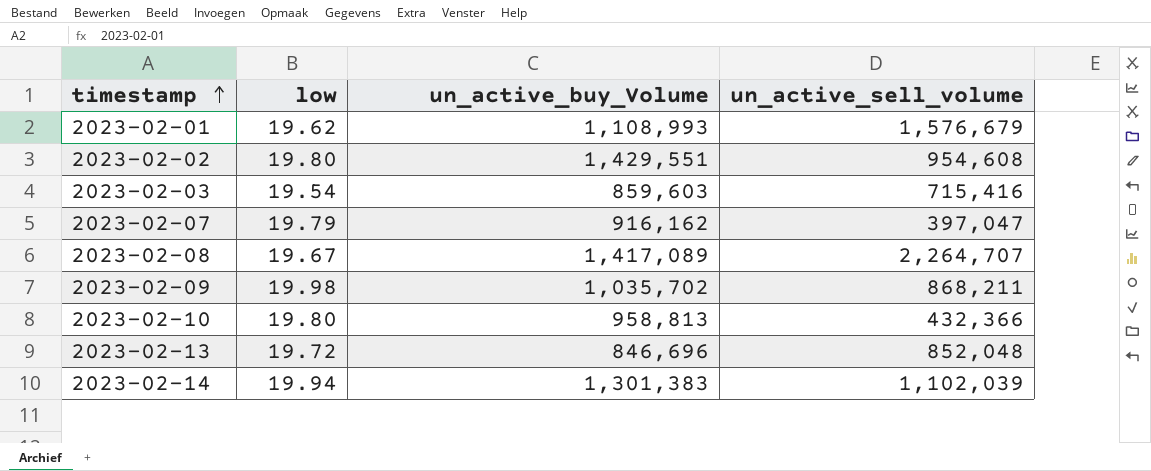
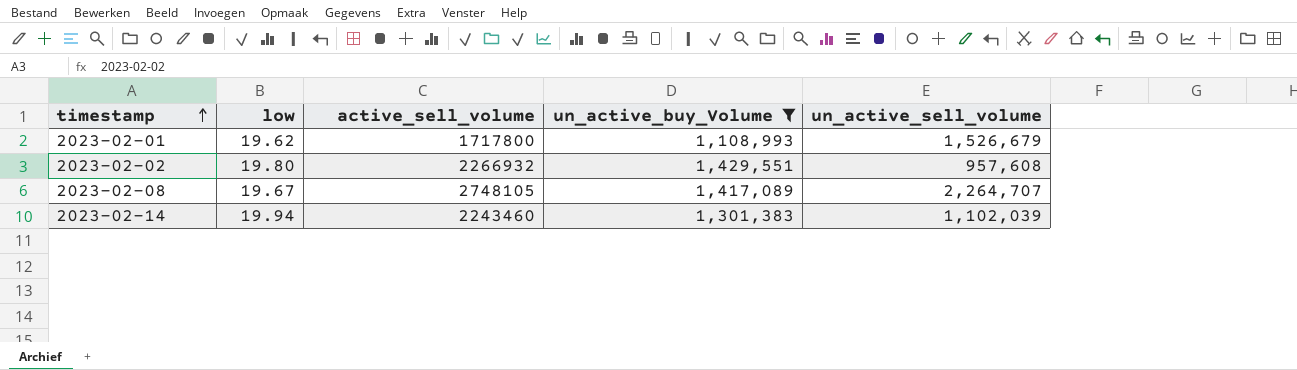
filter: none -> un_active_buy_Volume >= 1,108,993
column active_sell_volume | position: none -> 3
2023-02-01 | un_active_sell_volume: 1,576,679 -> 1,526,679
2023-02-02 | un_active_sell_volume: 954,608 -> 957,608

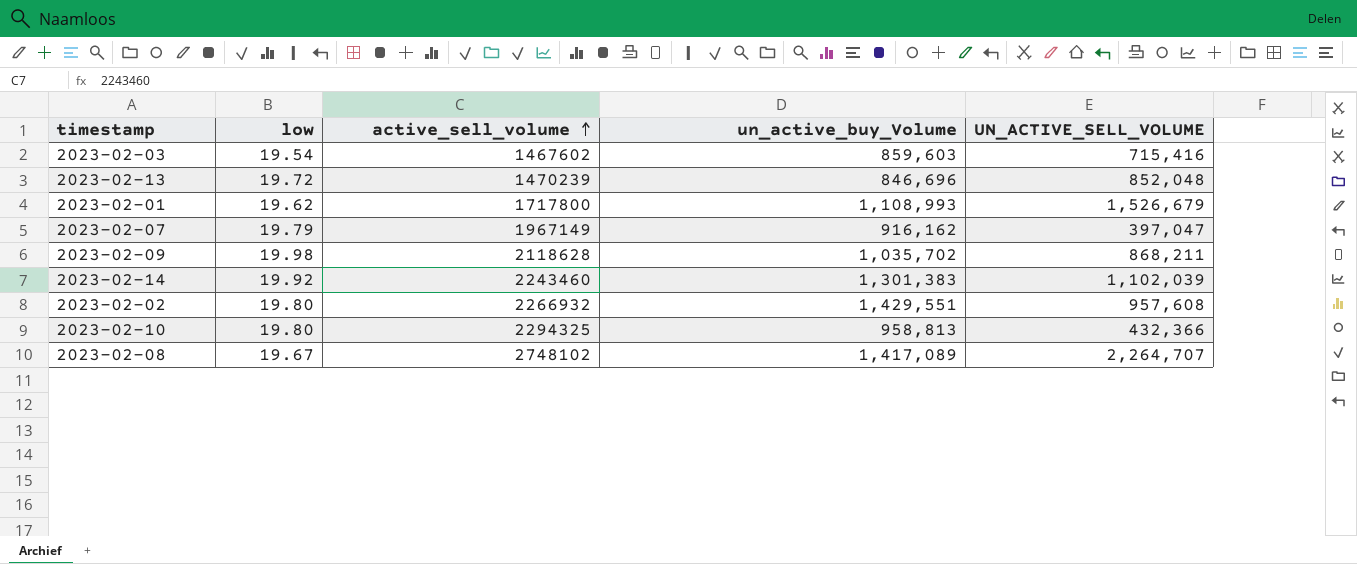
filter: un_active_buy_Volume >= 1,108,993 -> none
row order: timestamp ascending -> active_sell_volume ascending
column name: un_active_sell_volume -> UN_ACTIVE_SELL_VOLUME
2023-02-14 | low: 19.94 -> 19.92
2023-02-08 | active_sell_volume: 2748105 -> 2748102

